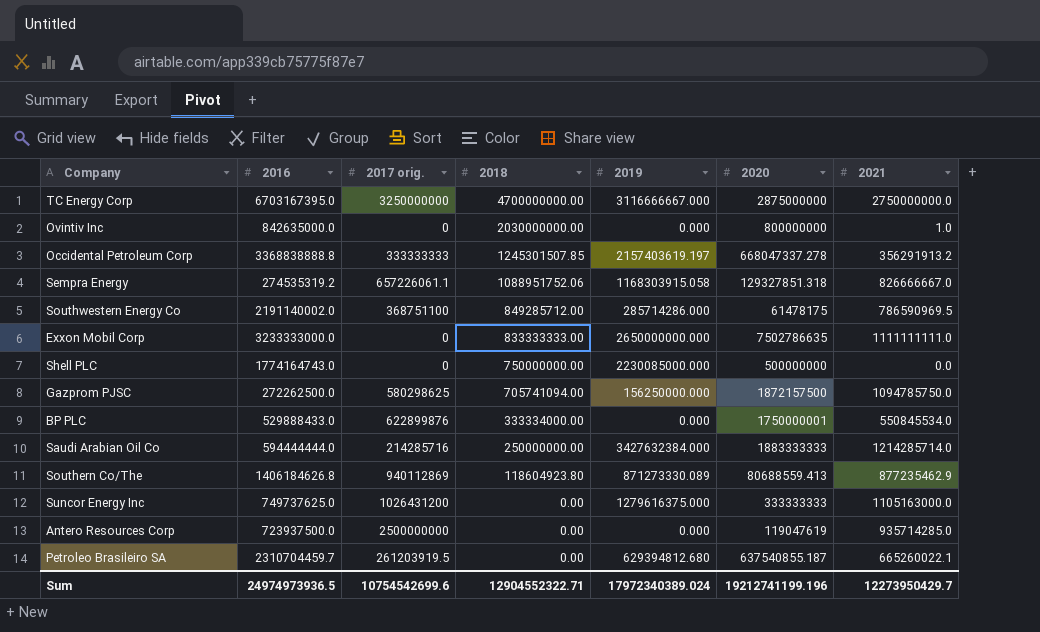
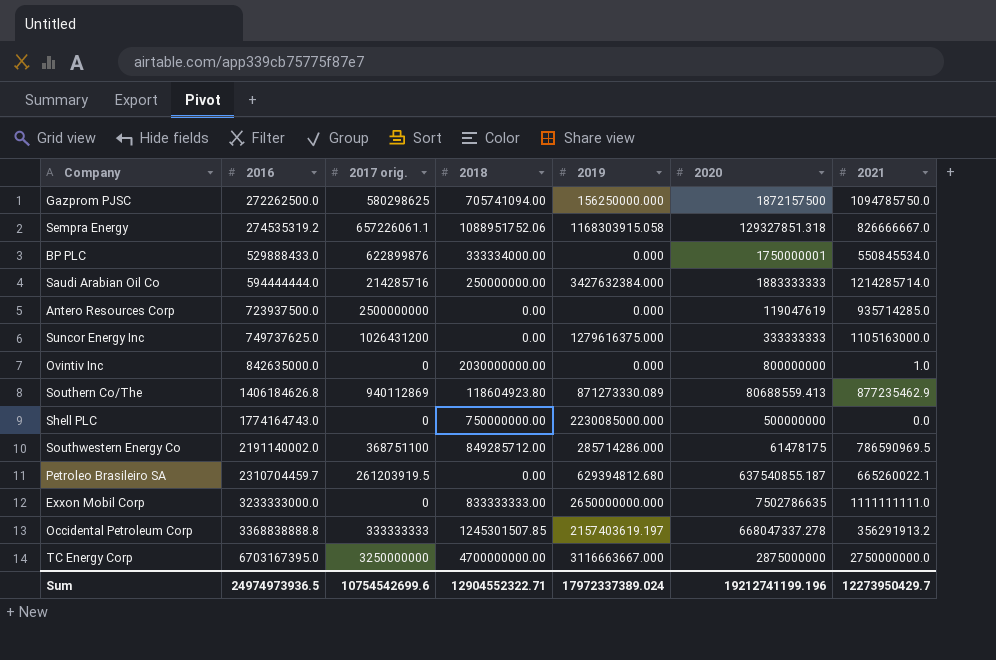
row order: 2018 descending -> 2016 ascending
TC Energy Corp | 2019: 3116666667.000 -> 3116663667.000
Sum | 2019: 17972340389.024 -> 17972337389.024

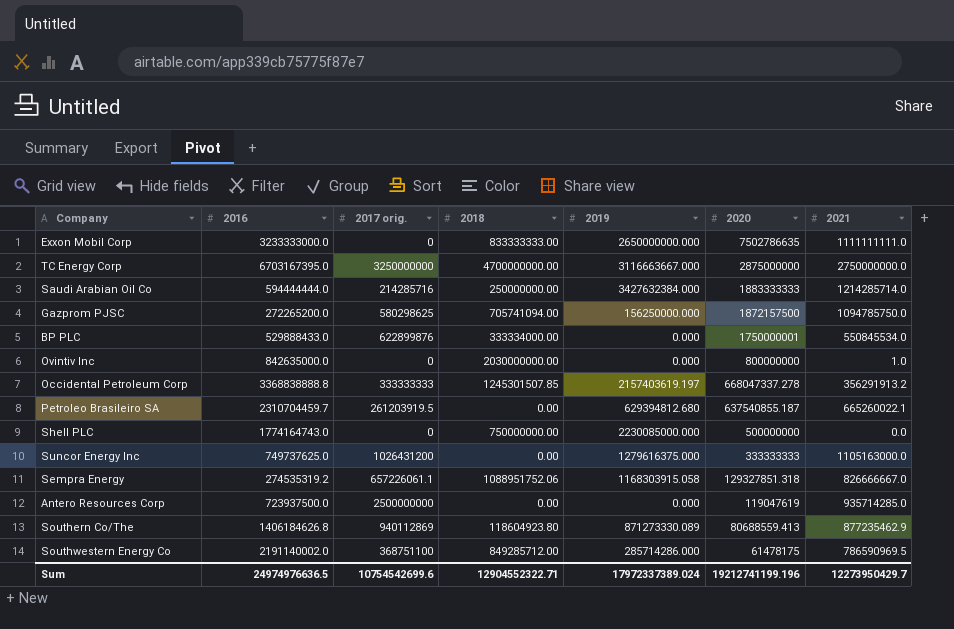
row order: 2016 ascending -> 2020 descending
Gazprom PJSC | 2016: 272262500.0 -> 272265200.0
Sum | 2016: 24974973936.5 -> 24974976636.5

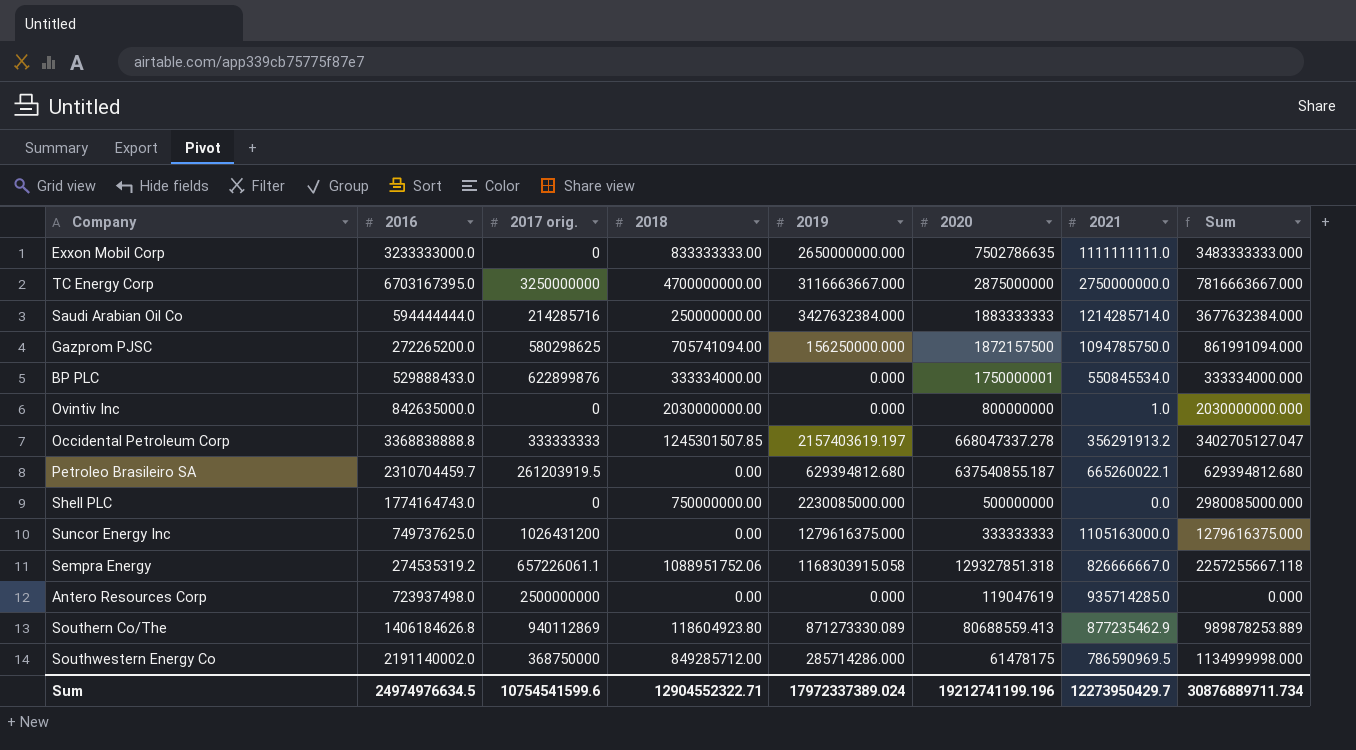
column Sum | formula: none -> [2018] + [2019]
Antero Resources Corp | 2016: 723937500.0 -> 723937498.0
Southwestern Energy Co | 2017 orig.: 368751100 -> 368750000
Sum | 2016: 24974976636.5 -> 24974976634.5
Sum | 2017 orig.: 10754542699.6 -> 10754541599.6

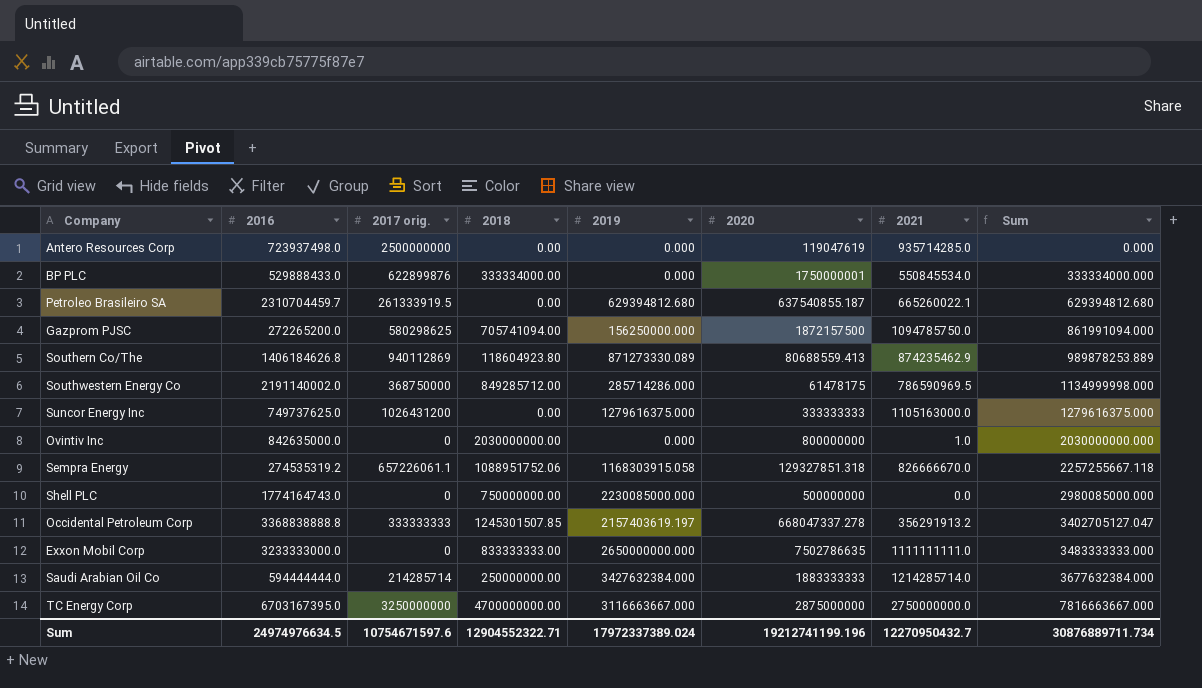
row order: 2020 descending -> Sum ascending
Petroleo Brasileiro SA | 2017 orig.: 261203919.5 -> 261333919.5
Southern Co/The | 2021: 877235462.9 -> 874235462.9
Sempra Energy | 2021: 826666667.0 -> 826666670.0
Saudi Arabian Oil Co | 2017 orig.: 214285716 -> 214285714
Sum | 2017 orig.: 10754541599.6 -> 10754671597.6
Sum | 2021: 12273950429.7 -> 12270950432.7

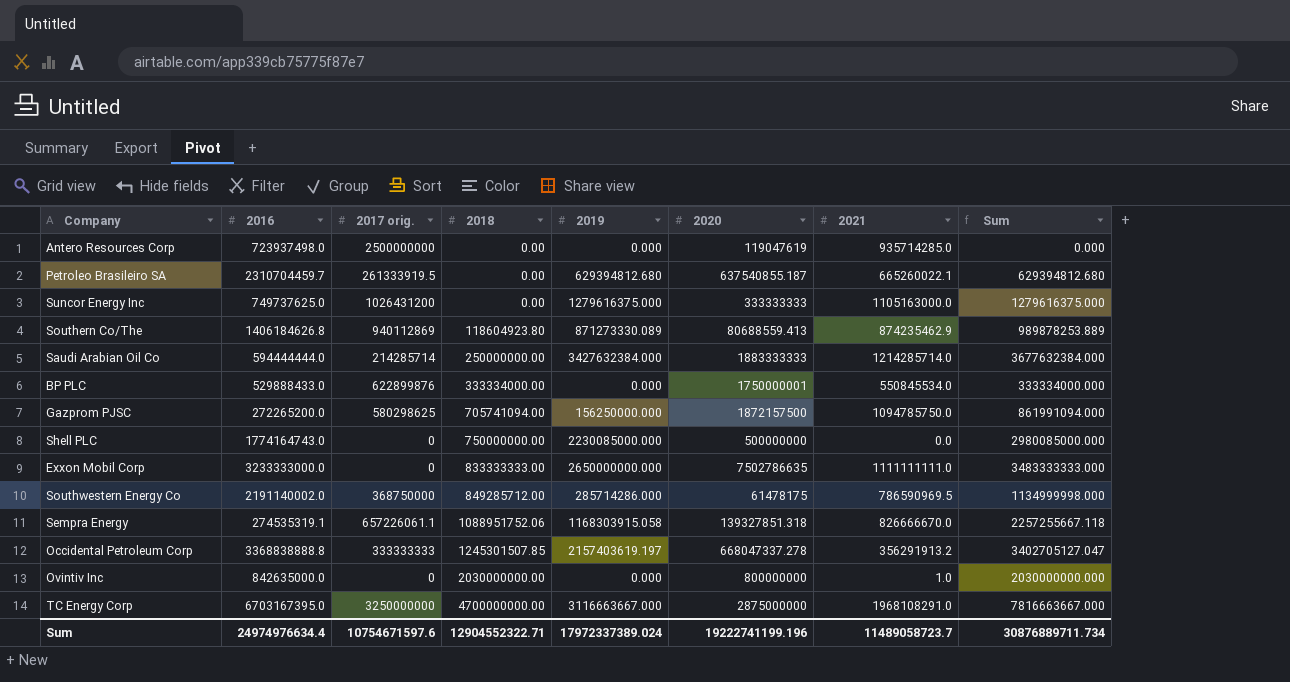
row order: Sum ascending -> 2018 ascending
Sempra Energy | 2016: 274535319.2 -> 274535319.1
Sempra Energy | 2020: 129327851.318 -> 139327851.318
TC Energy Corp | 2021: 2750000000.0 -> 1968108291.0
Sum | 2016: 24974976634.5 -> 24974976634.4
Sum | 2020: 19212741199.196 -> 19222741199.196
Sum | 2021: 12270950432.7 -> 11489058723.7

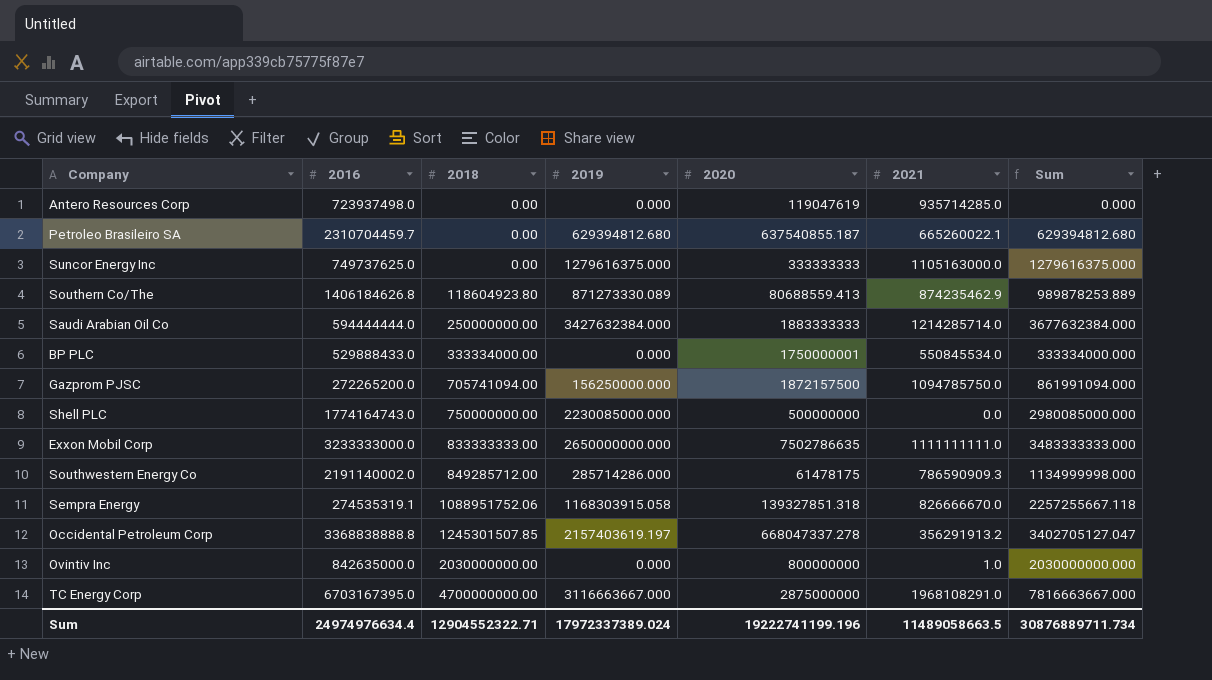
column 2017 orig. | position: 3 -> none
Southwestern Energy Co | 2021: 786590969.5 -> 786590909.3
Sum | 2021: 11489058723.7 -> 11489058663.5

